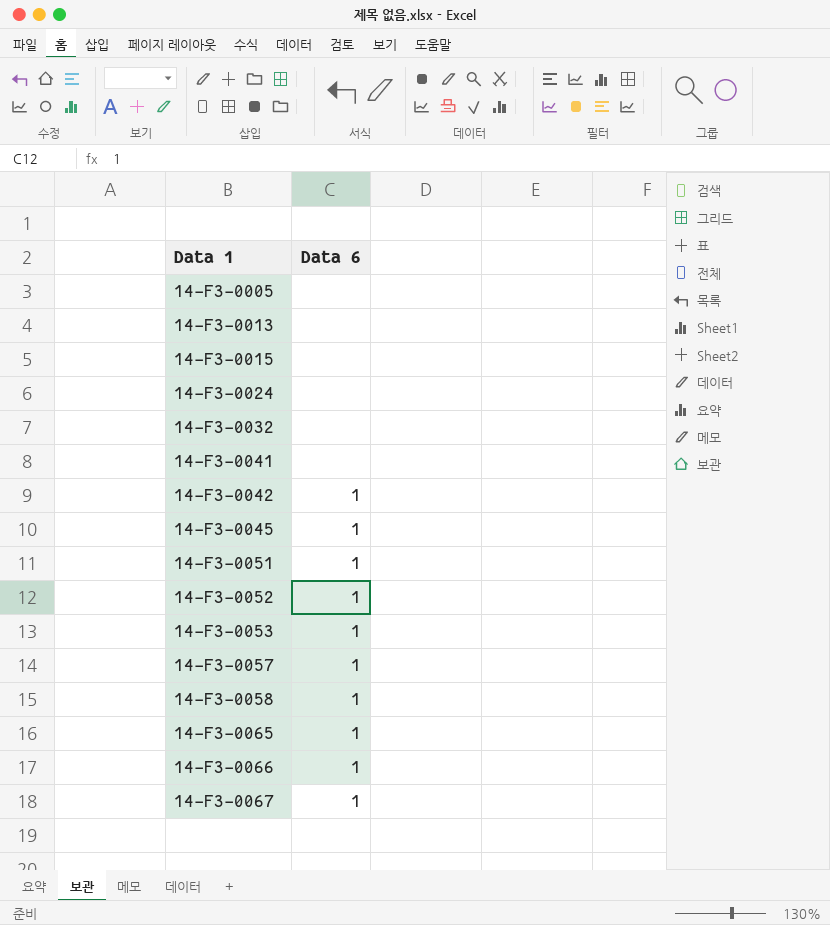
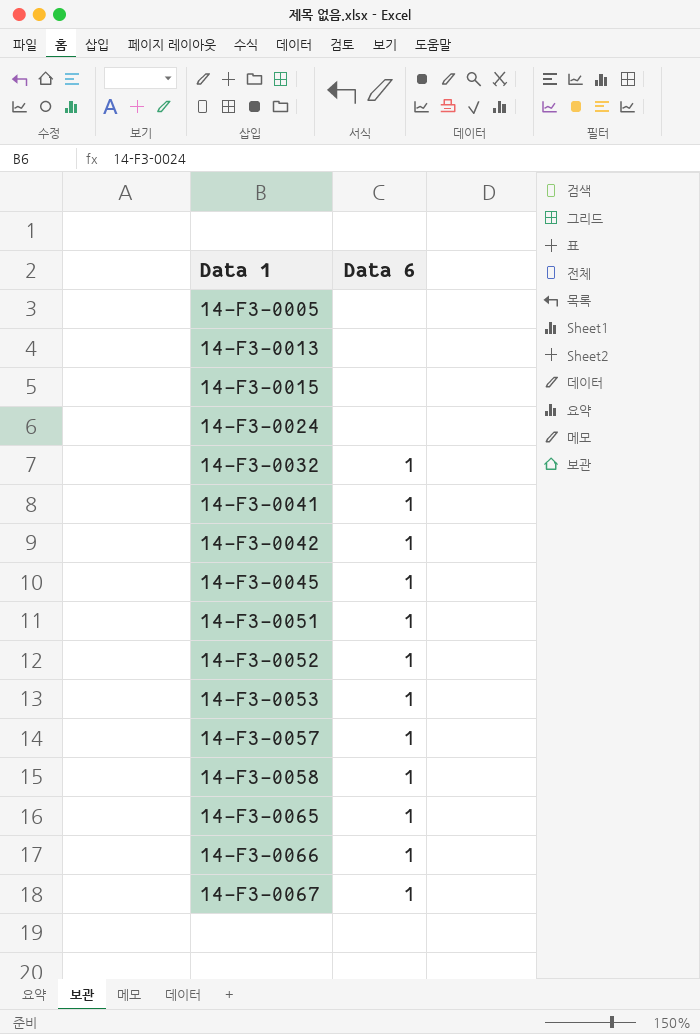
14-F3-0032 | Data 6: none -> 1
14-F3-0041 | Data 6: none -> 1

